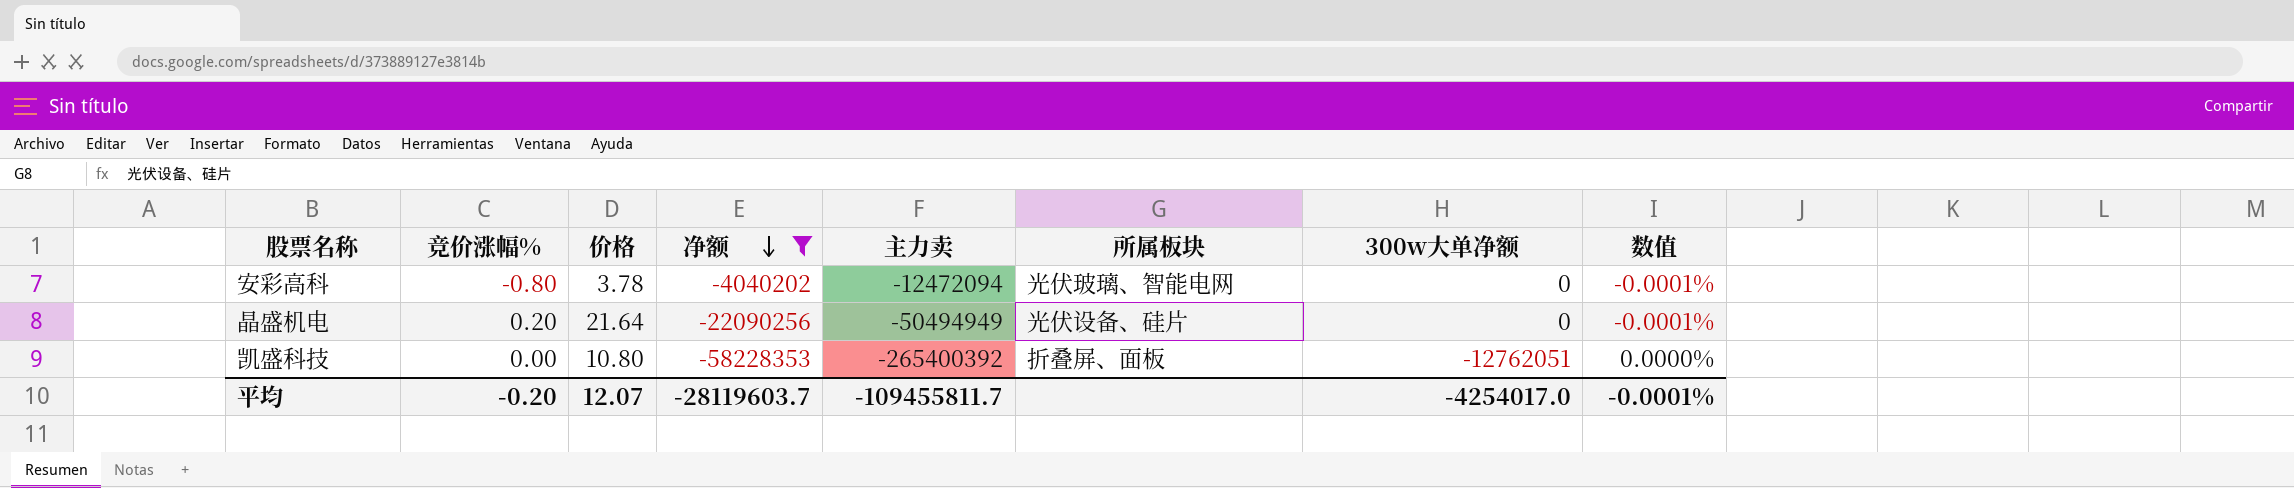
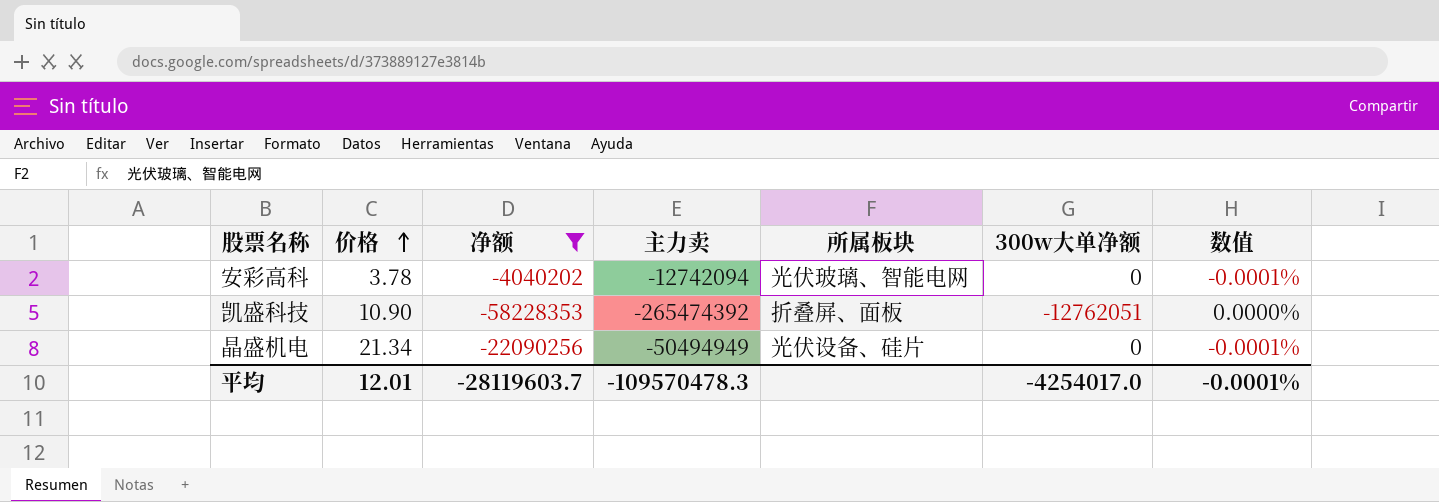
row order: 净额 descending -> 价格 ascending
column 竞价涨幅% | position: 2 -> none
安彩高科 | 主力卖: -12472094 -> -12742094
凯盛科技 | 价格: 10.80 -> 10.90
凯盛科技 | 主力卖: -265400392 -> -265474392
晶盛机电 | 价格: 21.64 -> 21.34
平均 | 价格: 12.07 -> 12.01
平均 | 主力卖: -109455811.7 -> -109570478.3

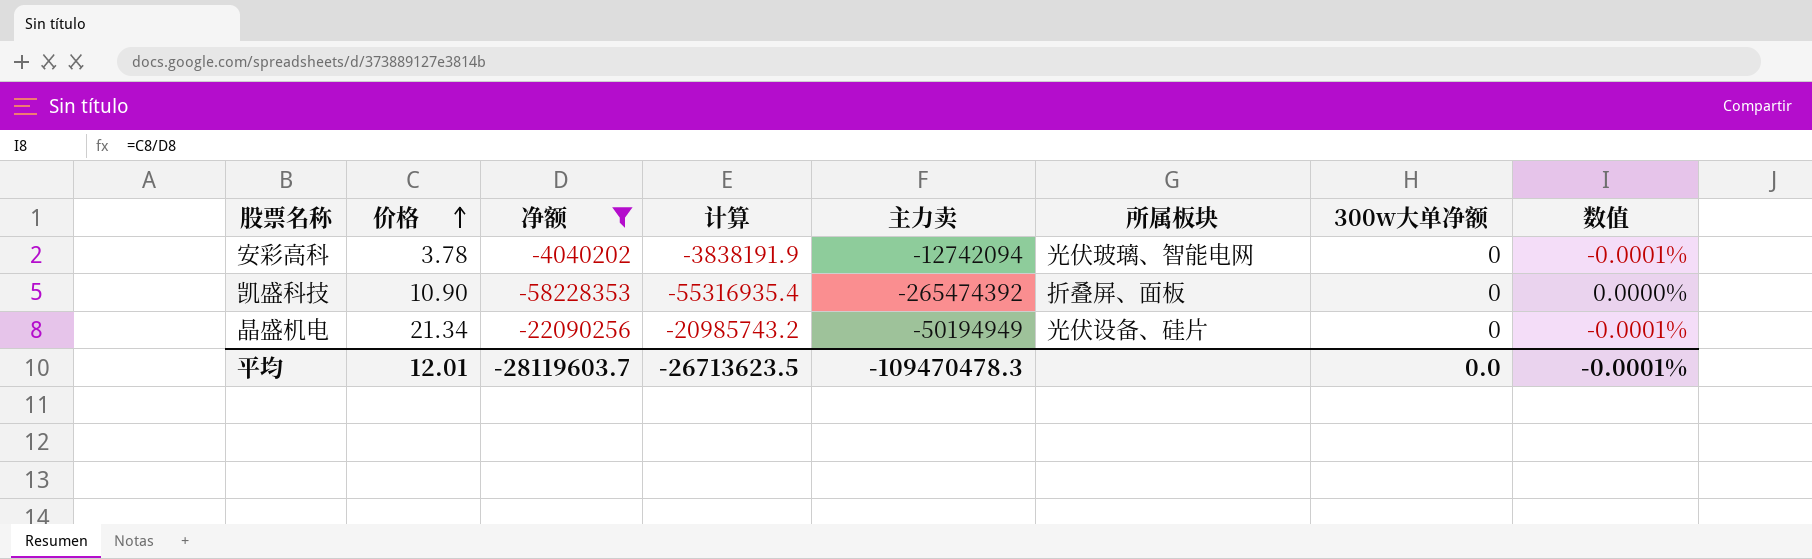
column 计算 | formula: none -> [净额] * 0.95
凯盛科技 | 300w大单净额: -12762051 -> 0
晶盛机电 | 主力卖: -50494949 -> -50194949
平均 | 主力卖: -109570478.3 -> -109470478.3
平均 | 300w大单净额: -4254017.0 -> 0.0

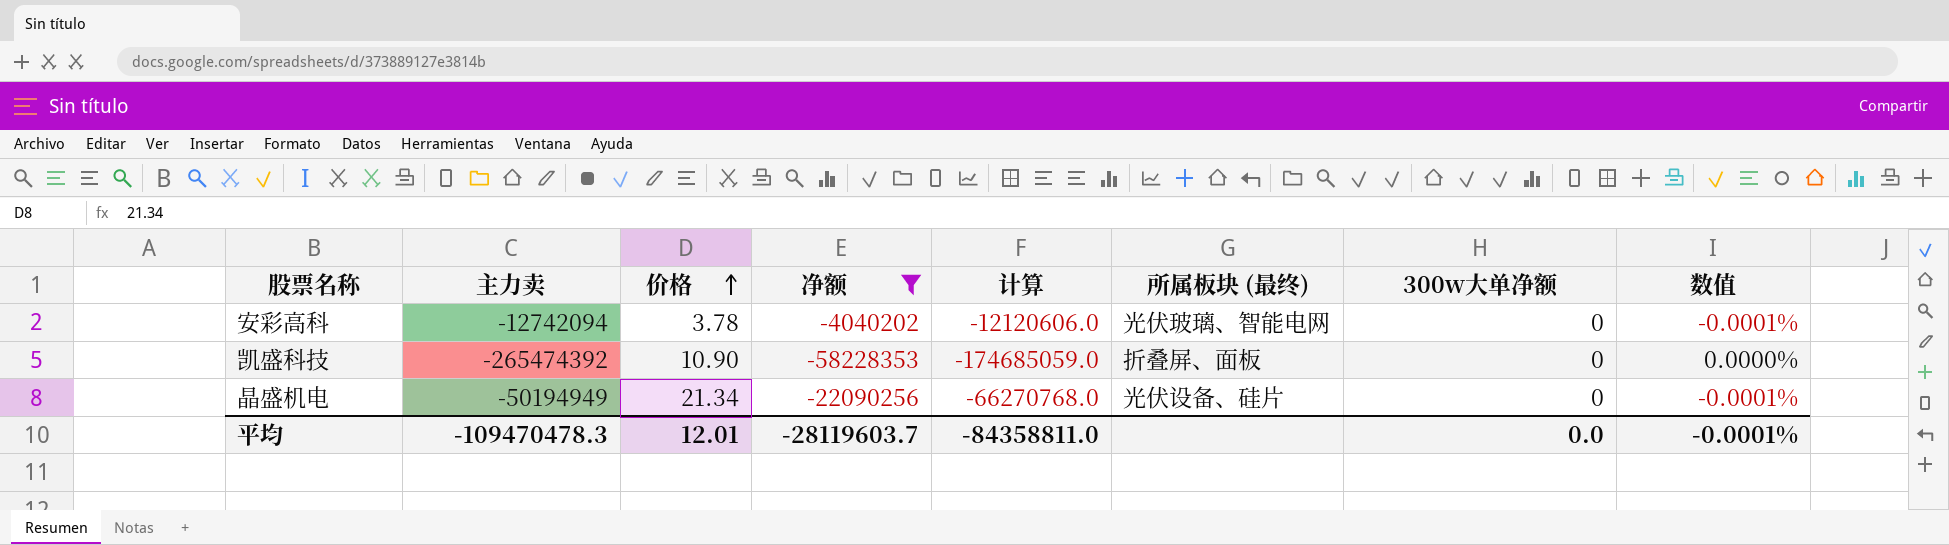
column 主力卖 | position: 5 -> 2
column 计算 | formula: [净额] * 0.95 -> [净额] * 3
column name: 所属板块 -> 所属板块 (最终)
平均 | 计算: -26713623.5 -> -84358811.0

